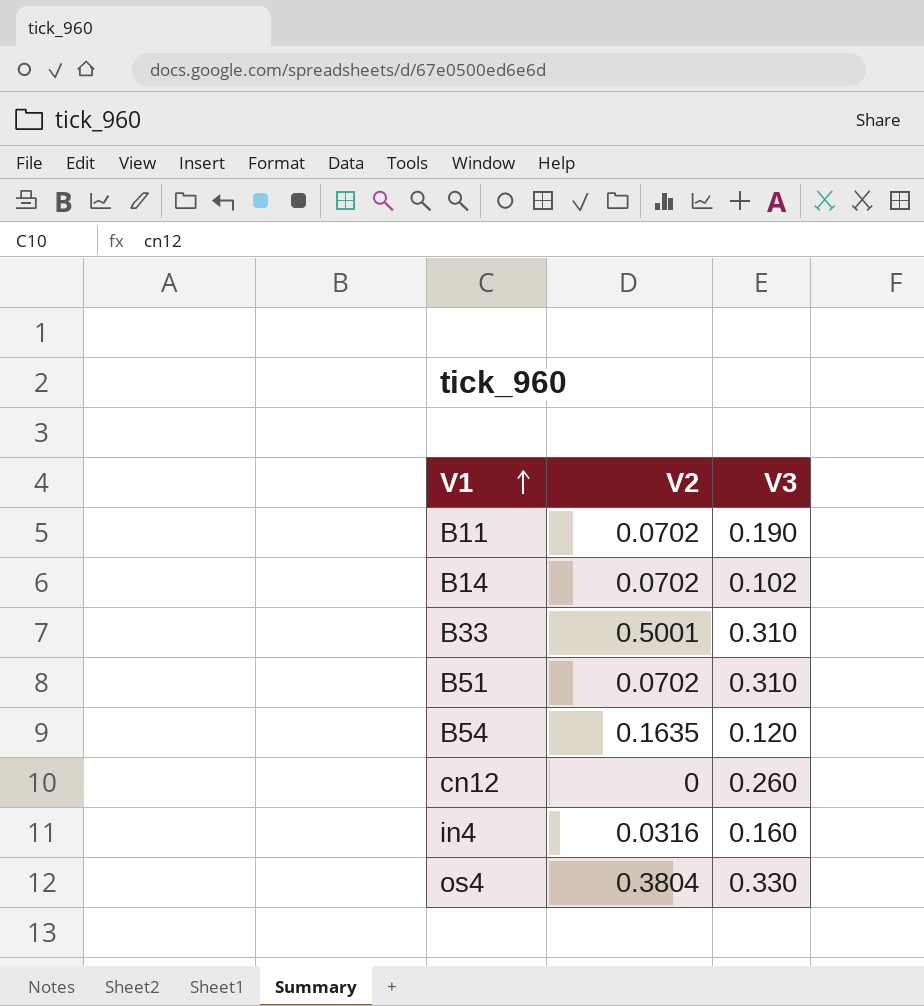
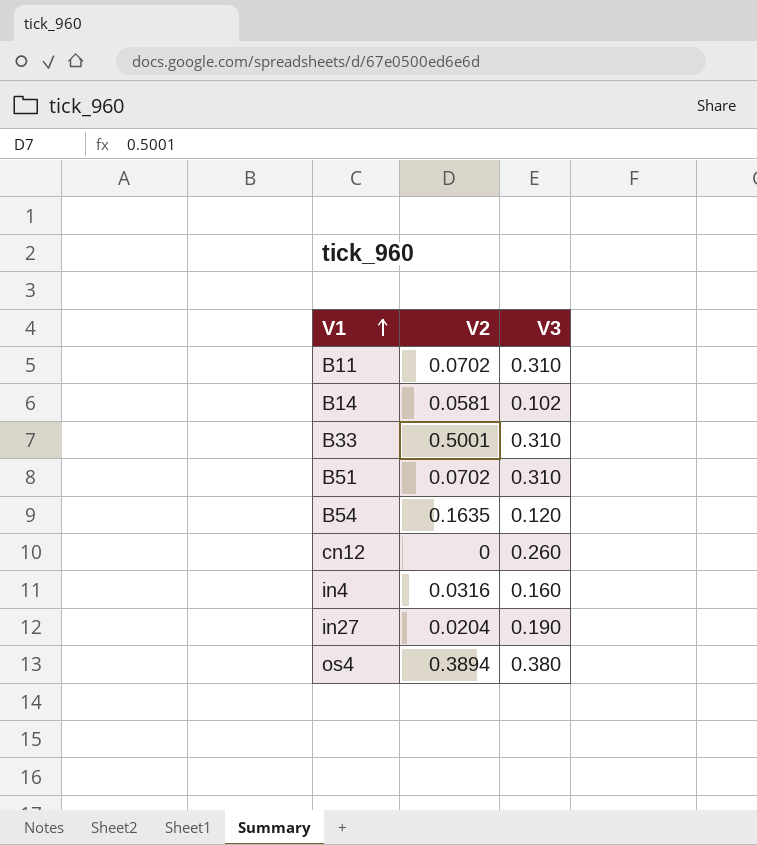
B11 | V3: 0.190 -> 0.310
B14 | V2: 0.0702 -> 0.0581
row in27: none -> 0.0204 | 0.190
os4 | V2: 0.3804 -> 0.3894
os4 | V3: 0.330 -> 0.380

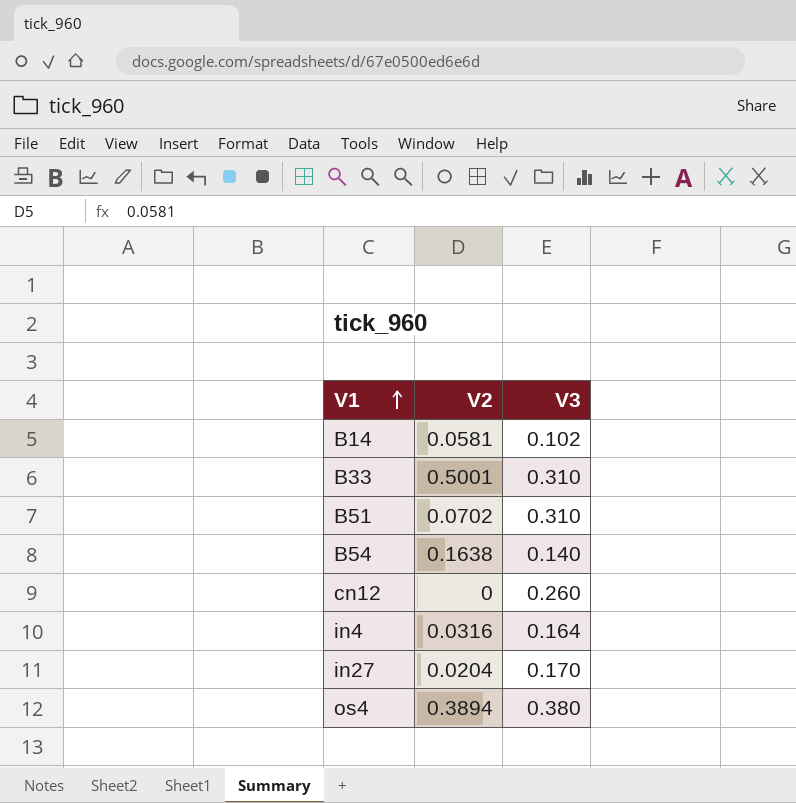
row B11: 0.0702 | 0.310 -> none
B54 | V2: 0.1635 -> 0.1638
B54 | V3: 0.120 -> 0.140
in4 | V3: 0.160 -> 0.164
in27 | V3: 0.190 -> 0.170

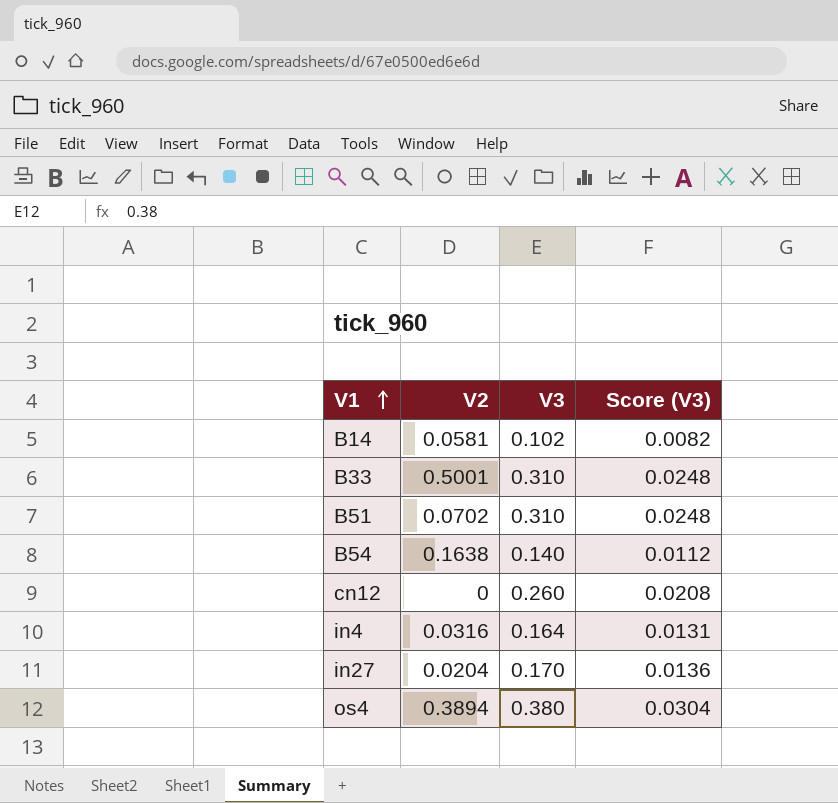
column Score (V3) | formula: none -> [V3] * 0.08

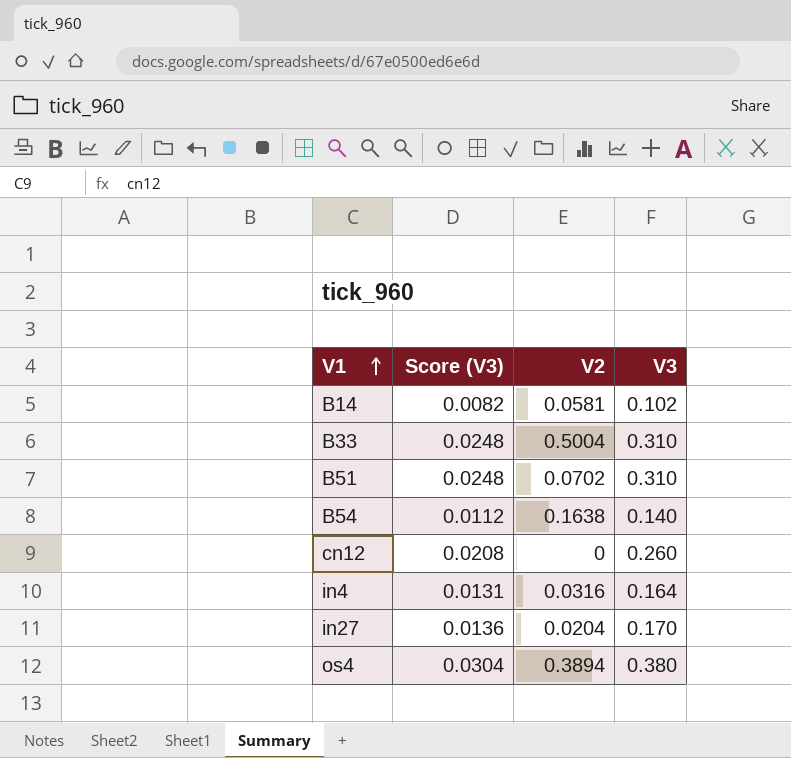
column Score (V3) | position: 4 -> 2
B33 | V2: 0.5001 -> 0.5004

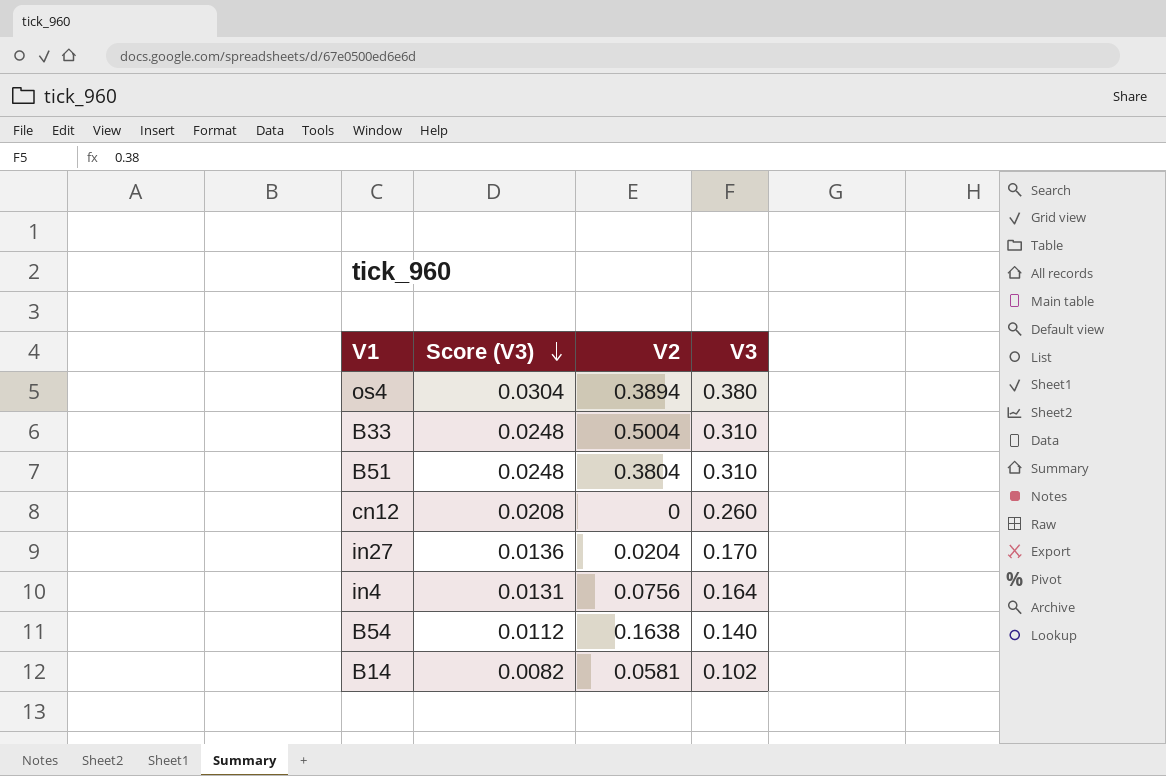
row order: V1 ascending -> Score (V3) descending
B51 | V2: 0.0702 -> 0.3804
in4 | V2: 0.0316 -> 0.0756

